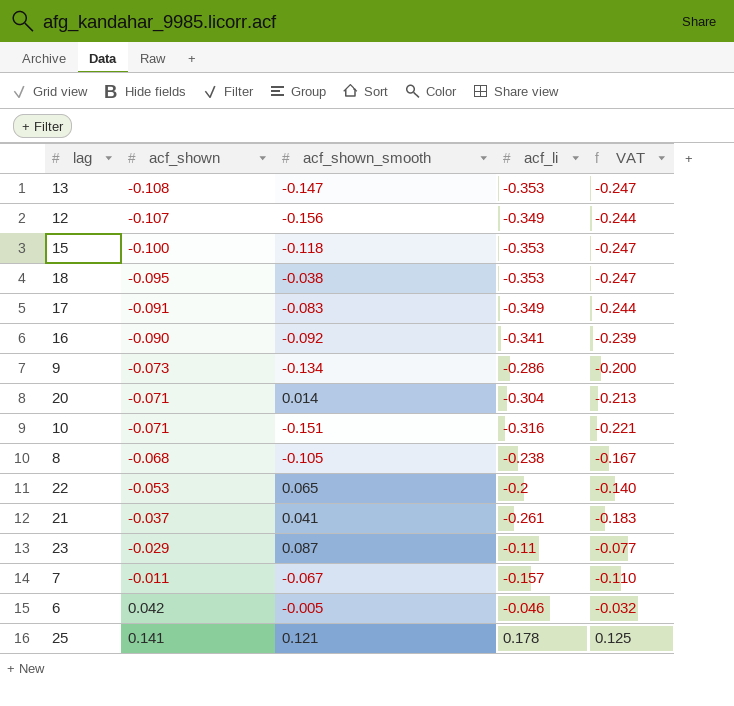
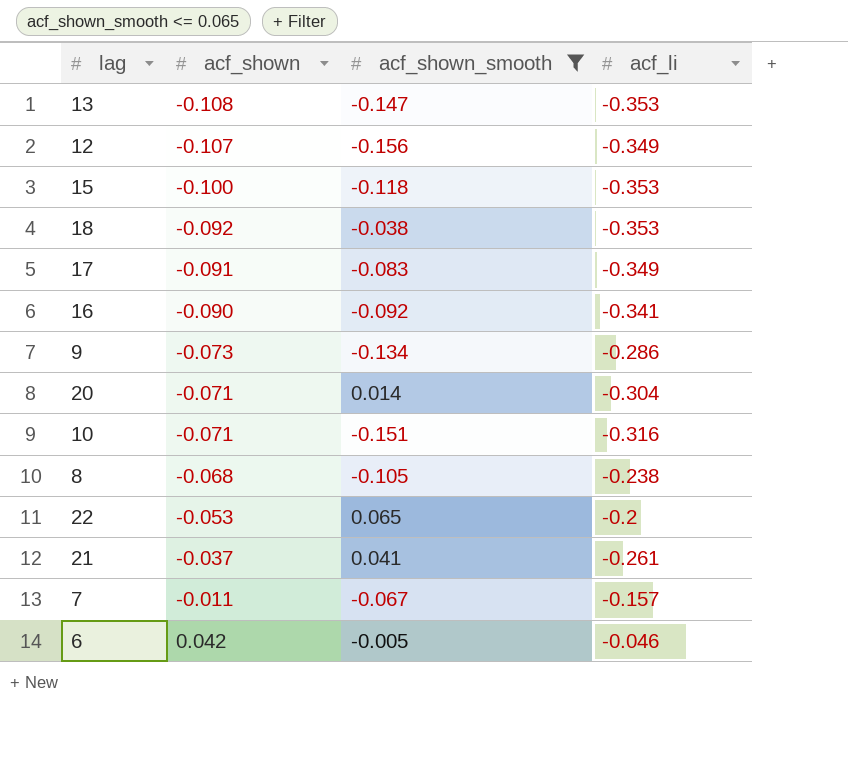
filter: none -> acf_shown_smooth <= 0.065
column VAT | formula: [acf_li] * 0.7 -> none
18 | acf_shown: -0.095 -> -0.092

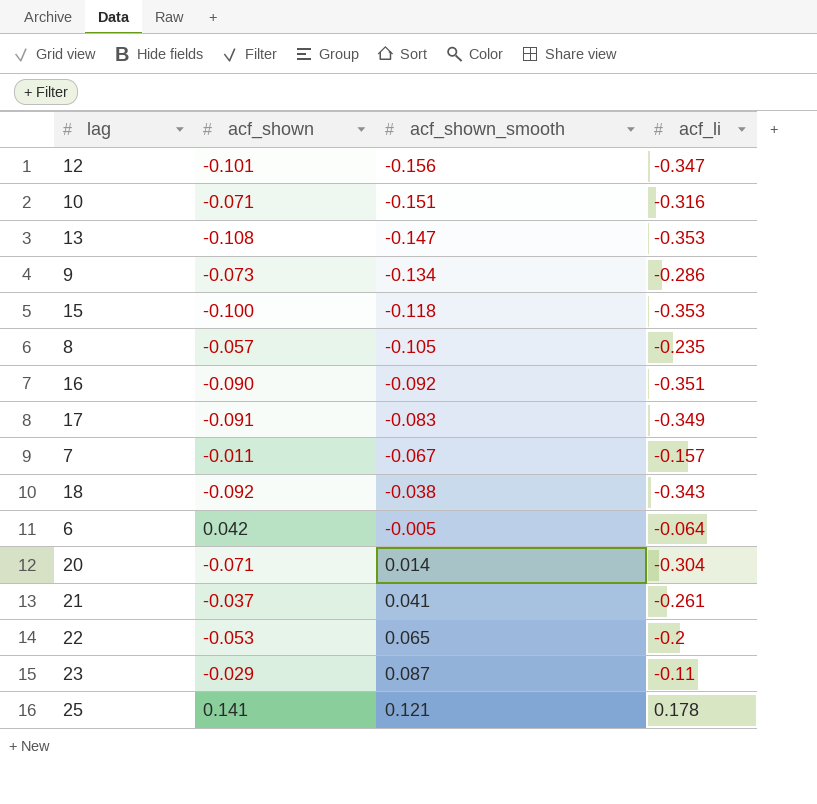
filter: acf_shown_smooth <= 0.065 -> none
row order: acf_shown ascending -> acf_shown_smooth ascending
12 | acf_shown: -0.107 -> -0.101
12 | acf_li: -0.349 -> -0.347
8 | acf_shown: -0.068 -> -0.057
8 | acf_li: -0.238 -> -0.235
16 | acf_li: -0.341 -> -0.351
18 | acf_li: -0.353 -> -0.343
6 | acf_li: -0.046 -> -0.064

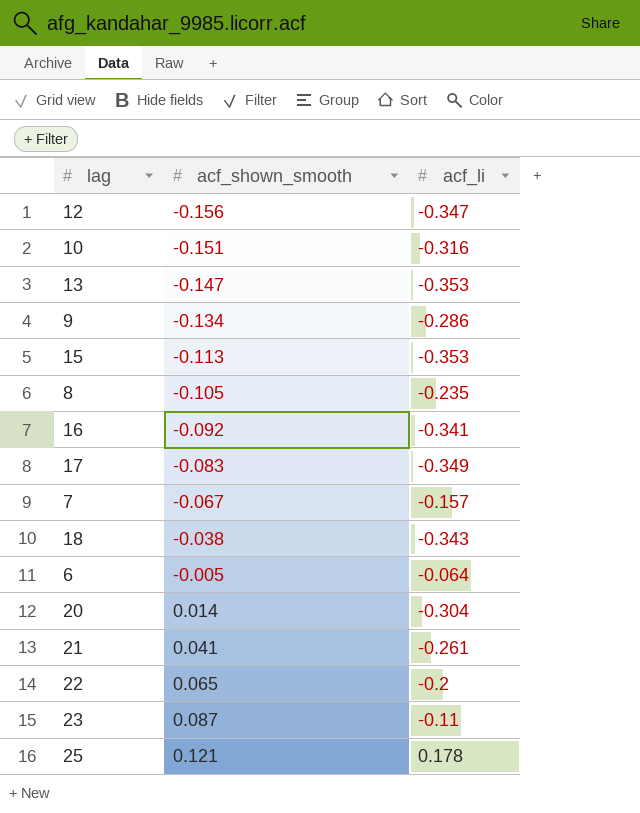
column acf_shown | position: 2 -> none
15 | acf_shown_smooth: -0.118 -> -0.113
16 | acf_li: -0.351 -> -0.341

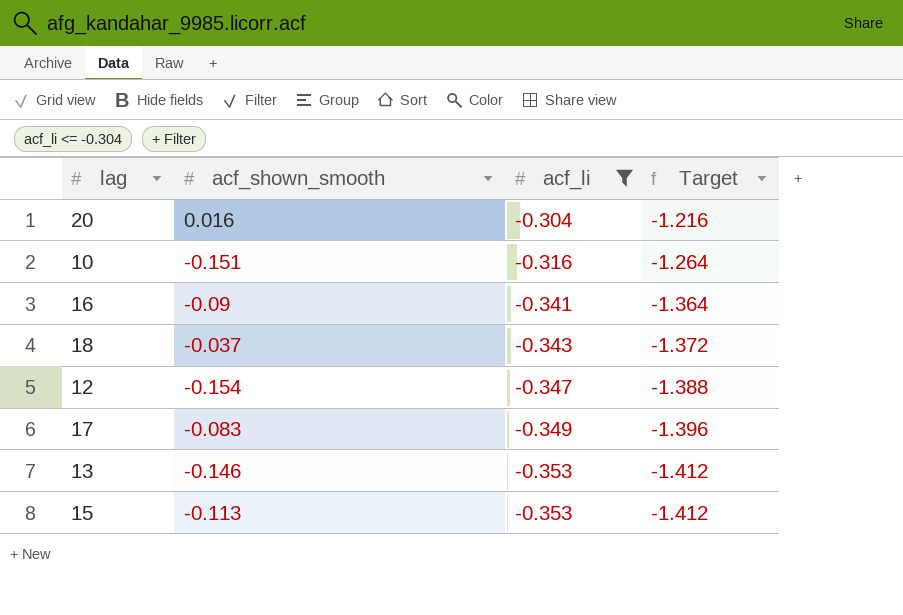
filter: none -> acf_li <= -0.304
row order: acf_shown_smooth ascending -> acf_li descending
column Target | formula: none -> [acf_li] * 4
20 | acf_shown_smooth: 0.014 -> 0.016
16 | acf_shown_smooth: -0.092 -> -0.09
18 | acf_shown_smooth: -0.038 -> -0.037
12 | acf_shown_smooth: -0.156 -> -0.154
13 | acf_shown_smooth: -0.147 -> -0.146

